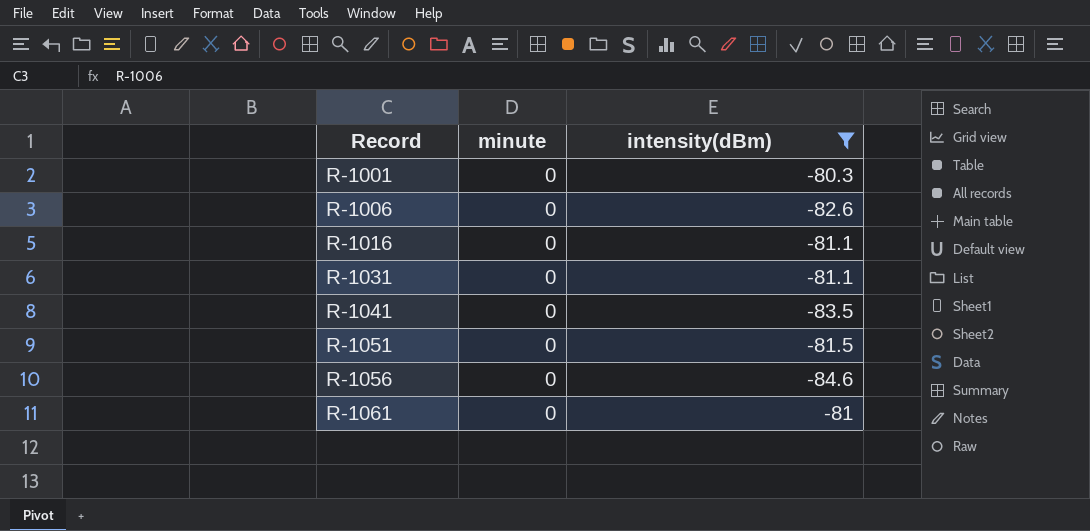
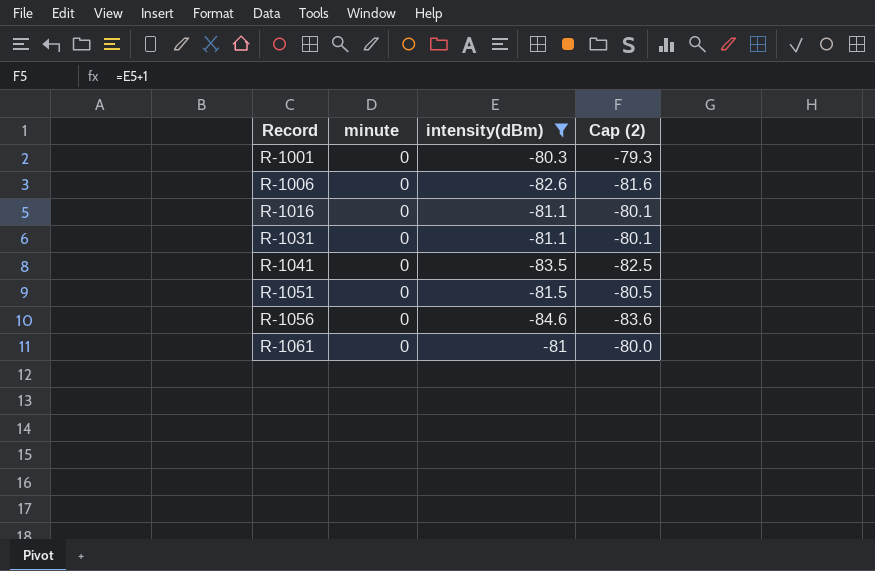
column Cap (2) | formula: none -> [intensity(dBm)] + 1

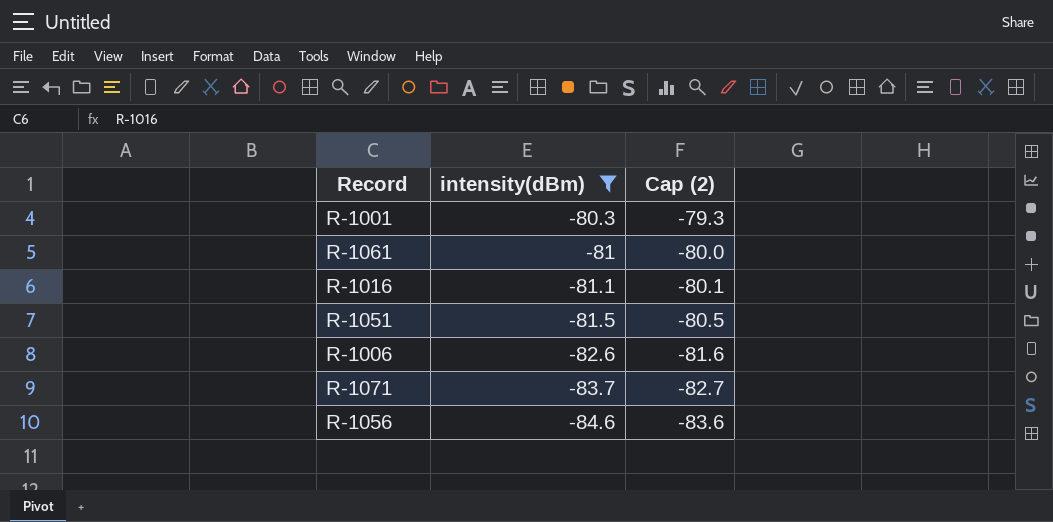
row order: Record ascending -> intensity(dBm) descending
column minute | position: 2 -> none
row R-1031: 0 | -81.1 | -80.1 -> none
row R-1041: 0 | -83.5 | -82.5 -> none
row R-1071: none -> -83.7 | -82.7

